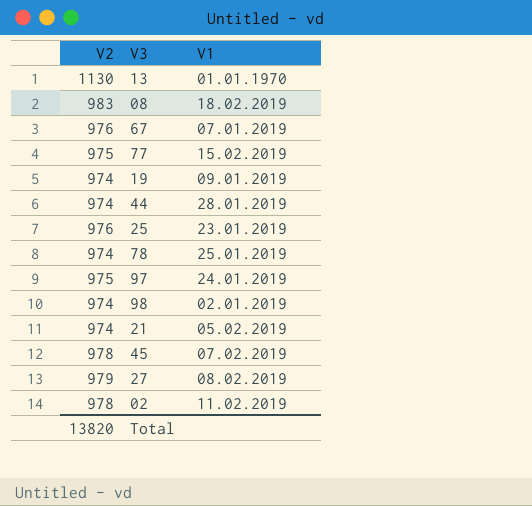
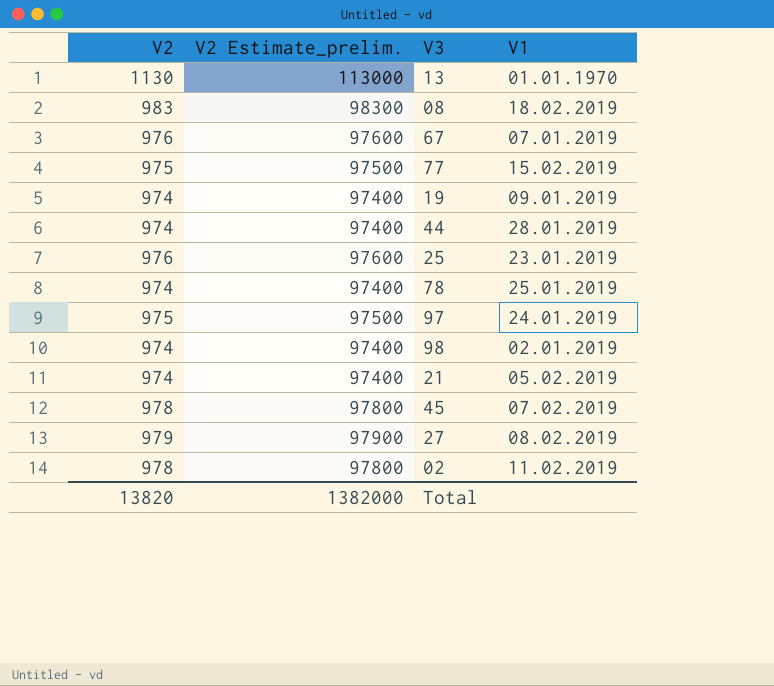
column V2 Estimate_prelim. | formula: none -> [V2] * 100

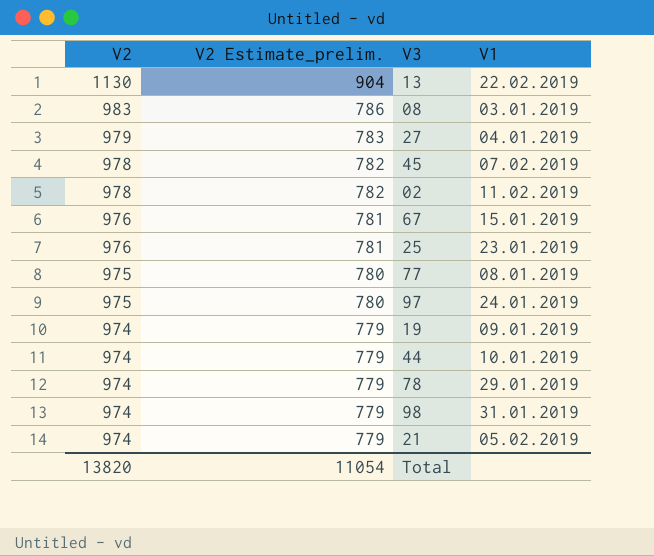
row order: none -> V2 descending
column V2 Estimate_prelim. | formula: [V2] * 100 -> [V2] * 0.8
13 | V1: 01.01.1970 -> 22.02.2019
08 | V1: 18.02.2019 -> 03.01.2019
27 | V1: 08.02.2019 -> 04.01.2019
67 | V1: 07.01.2019 -> 15.01.2019
77 | V1: 15.02.2019 -> 08.01.2019
44 | V1: 28.01.2019 -> 10.01.2019
78 | V1: 25.01.2019 -> 29.01.2019
98 | V1: 02.01.2019 -> 31.01.2019
Total | V2 Estimate_prelim.: 1382000 -> 11054

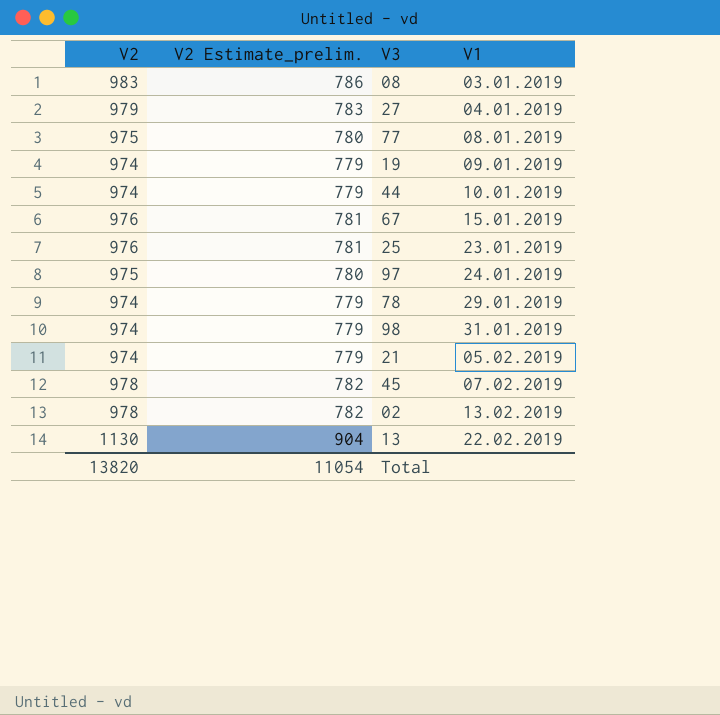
row order: V2 descending -> V1 ascending
02 | V1: 11.02.2019 -> 13.02.2019

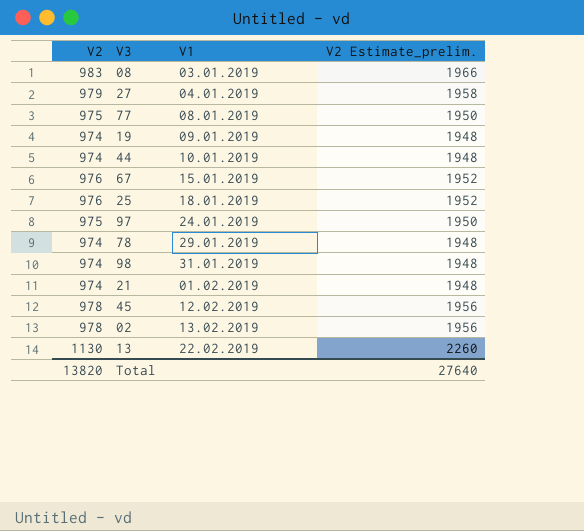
column V2 Estimate_prelim. | formula: [V2] * 0.8 -> [V2] * 2
column V2 Estimate_prelim. | position: 2 -> 4
25 | V1: 23.01.2019 -> 18.01.2019
21 | V1: 05.02.2019 -> 01.02.2019
45 | V1: 07.02.2019 -> 12.02.2019
Total | V2 Estimate_prelim.: 11054 -> 27640

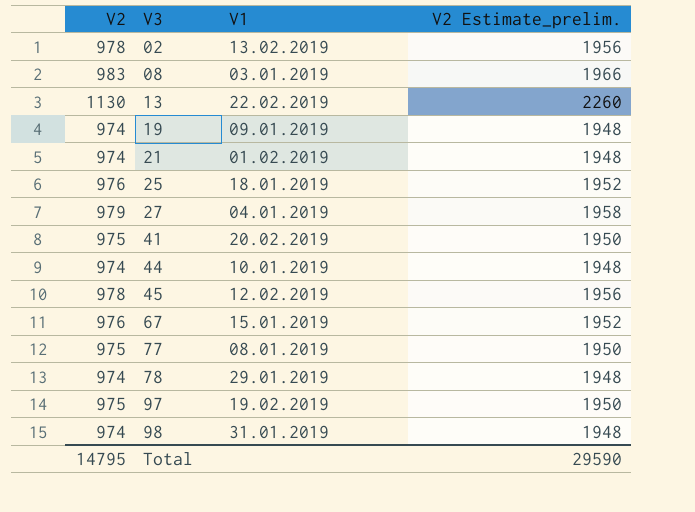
row order: V1 ascending -> V3 ascending
row 41: none -> 975 | 20.02.2019 | 1950
97 | V1: 24.01.2019 -> 19.02.2019
Total | V2: 13820 -> 14795
Total | V2 Estimate_prelim.: 27640 -> 29590

